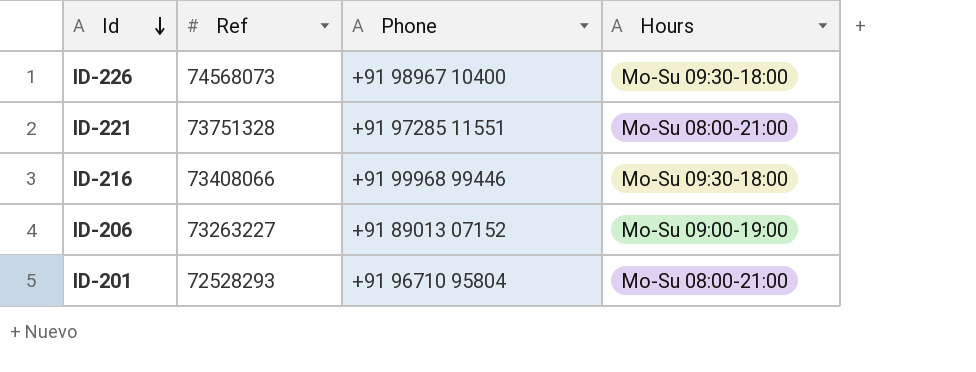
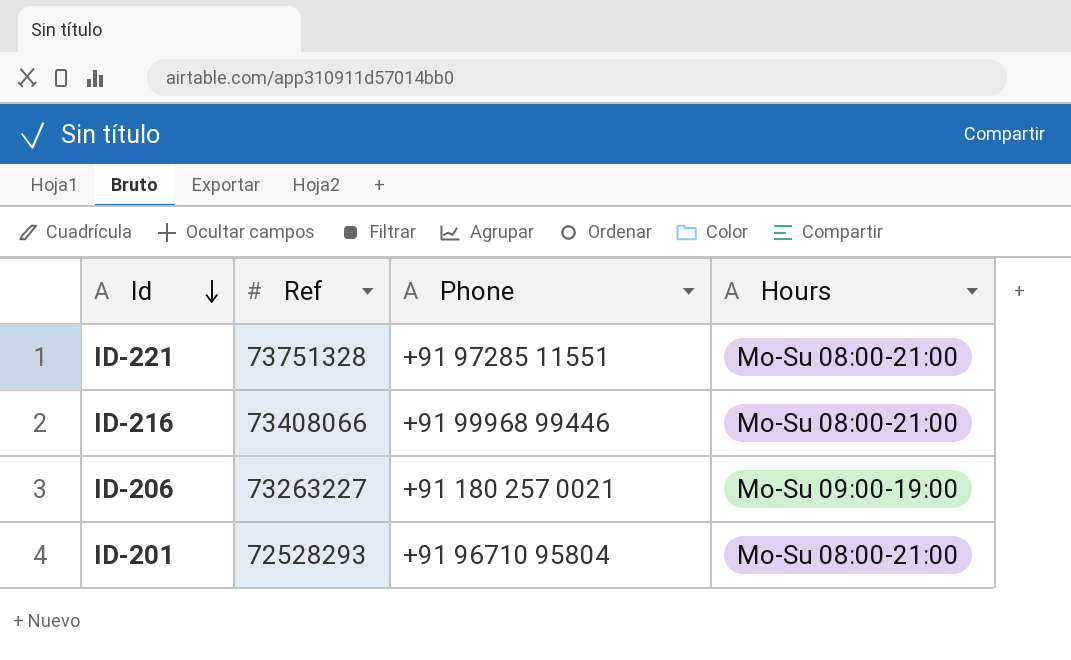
row ID-226: 74568073 | +91 98967 10400 | Mo-Su 09:30-18:00 -> none
ID-216 | Hours: Mo-Su 09:30-18:00 -> Mo-Su 08:00-21:00
ID-206 | Phone: +91 89013 07152 -> +91 180 257 0021

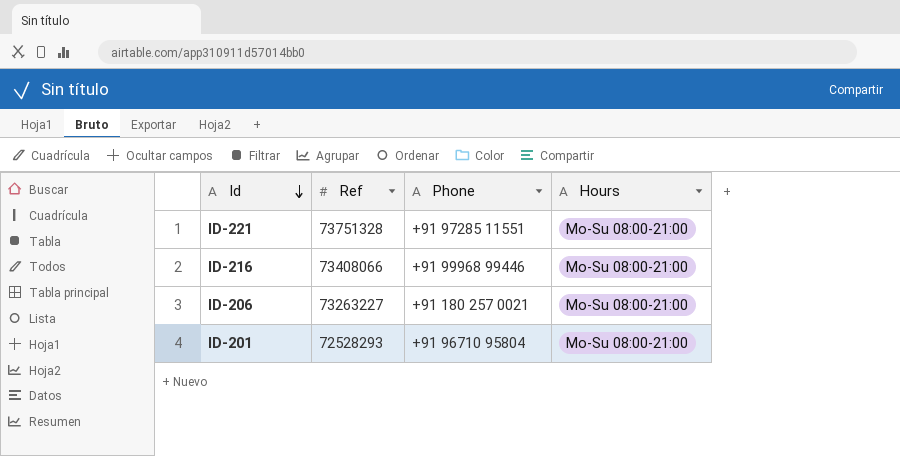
ID-206 | Hours: Mo-Su 09:00-19:00 -> Mo-Su 08:00-21:00

